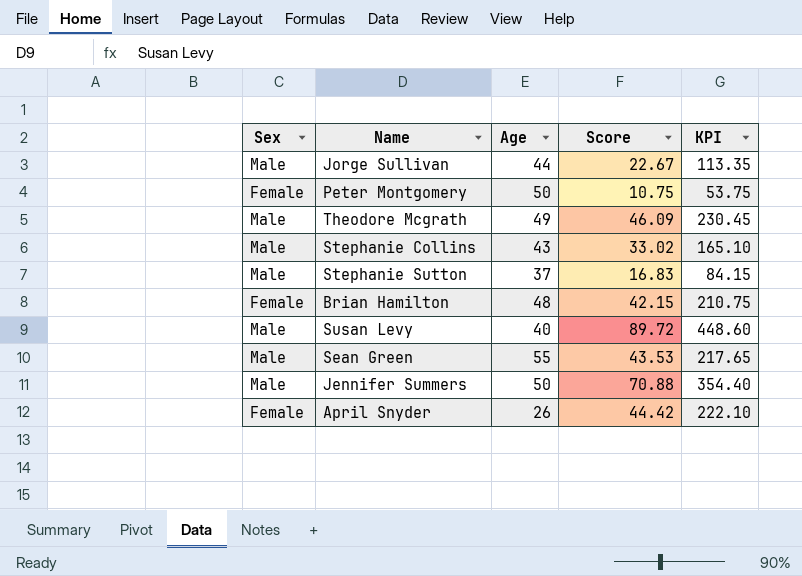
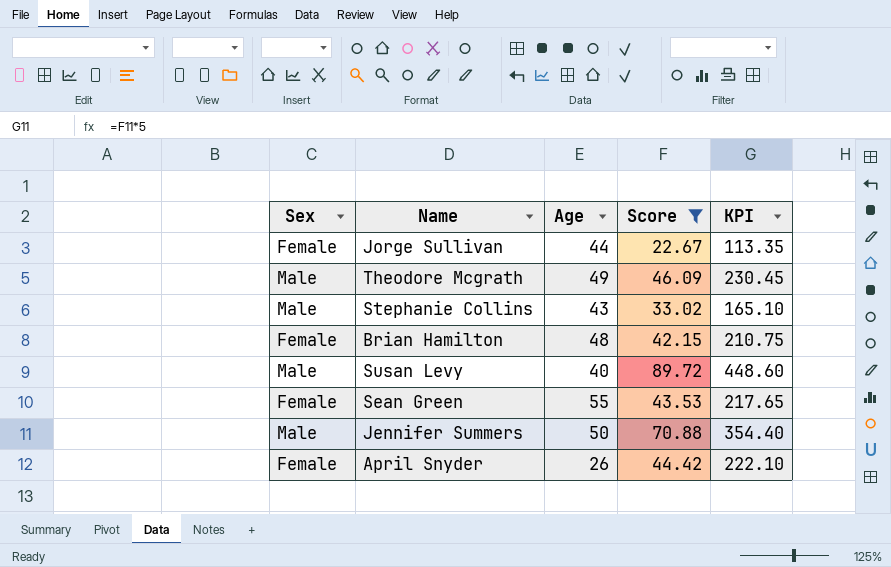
filter: none -> Score >= 22.67
Jorge Sullivan | Sex: Male -> Female
Sean Green | Sex: Male -> Female

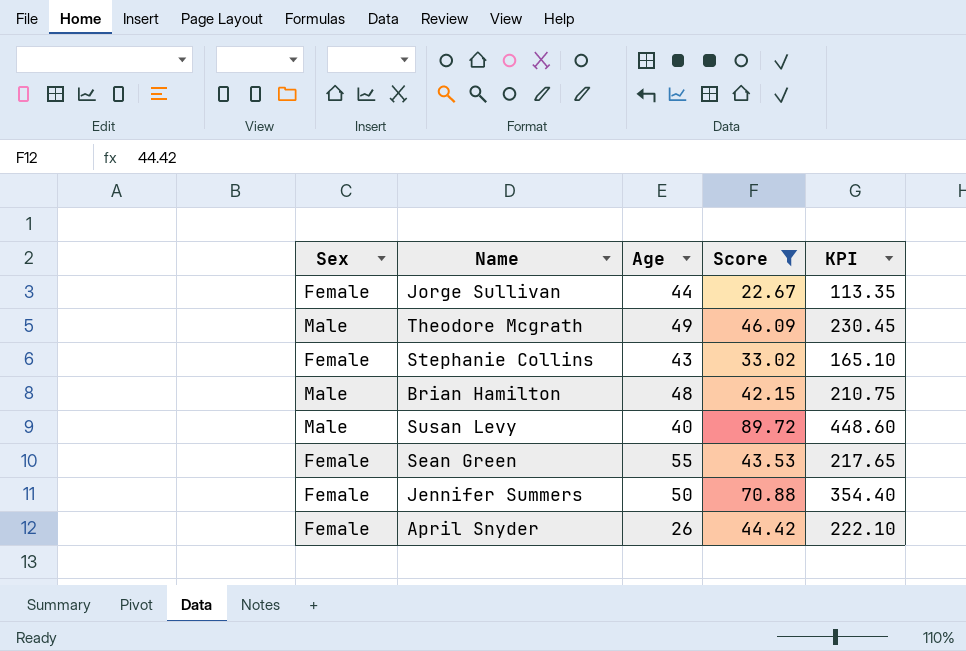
Stephanie Collins | Sex: Male -> Female
Brian Hamilton | Sex: Female -> Male
Jennifer Summers | Sex: Male -> Female

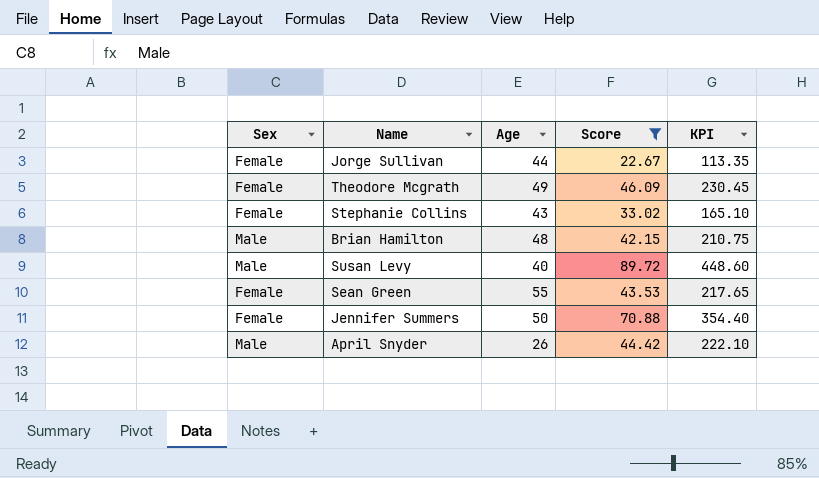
Theodore Mcgrath | Sex: Male -> Female
April Snyder | Sex: Female -> Male

